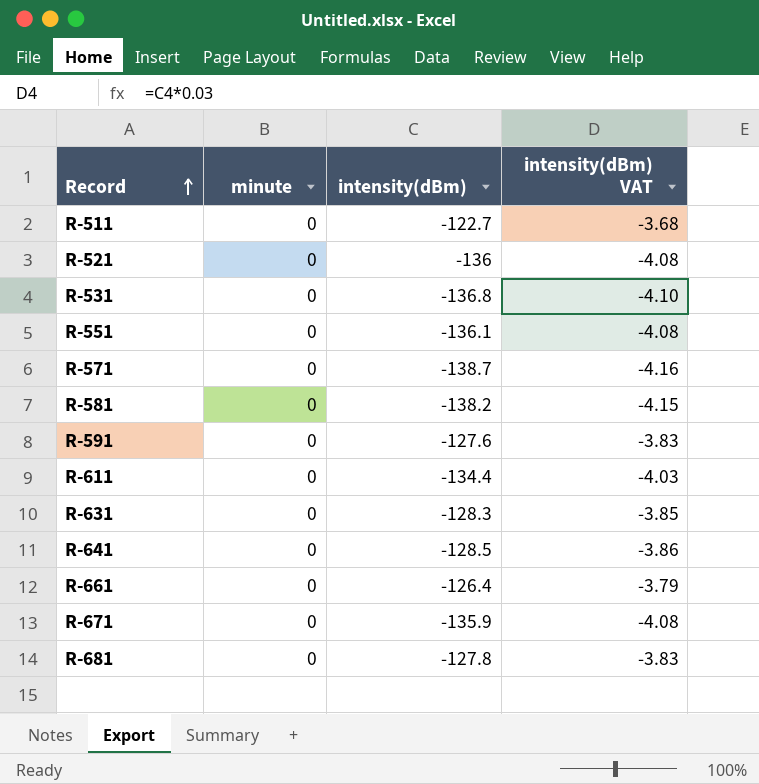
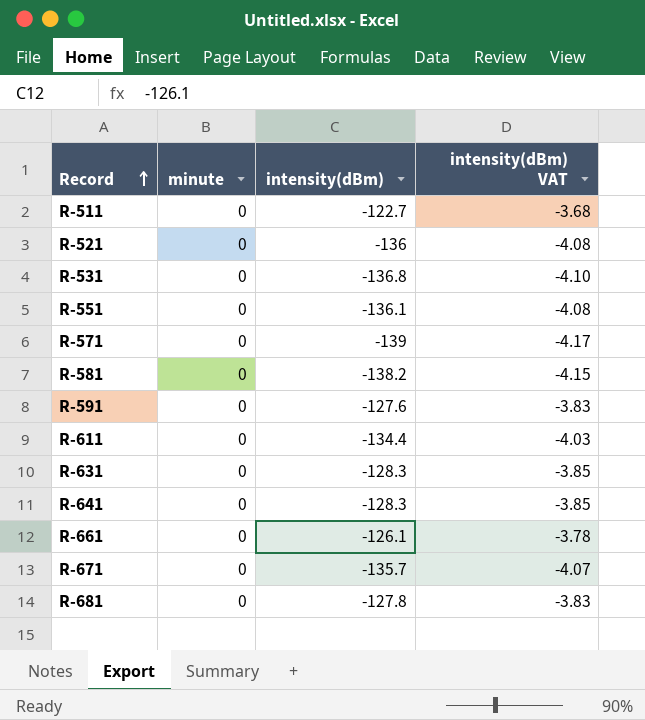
R-571 | intensity(dBm): -138.7 -> -139
R-571 | intensity(dBm) VAT: -4.16 -> -4.17
R-641 | intensity(dBm): -128.5 -> -128.3
R-641 | intensity(dBm) VAT: -3.86 -> -3.85
R-661 | intensity(dBm): -126.4 -> -126.1
R-661 | intensity(dBm) VAT: -3.79 -> -3.78
R-671 | intensity(dBm): -135.9 -> -135.7
R-671 | intensity(dBm) VAT: -4.08 -> -4.07

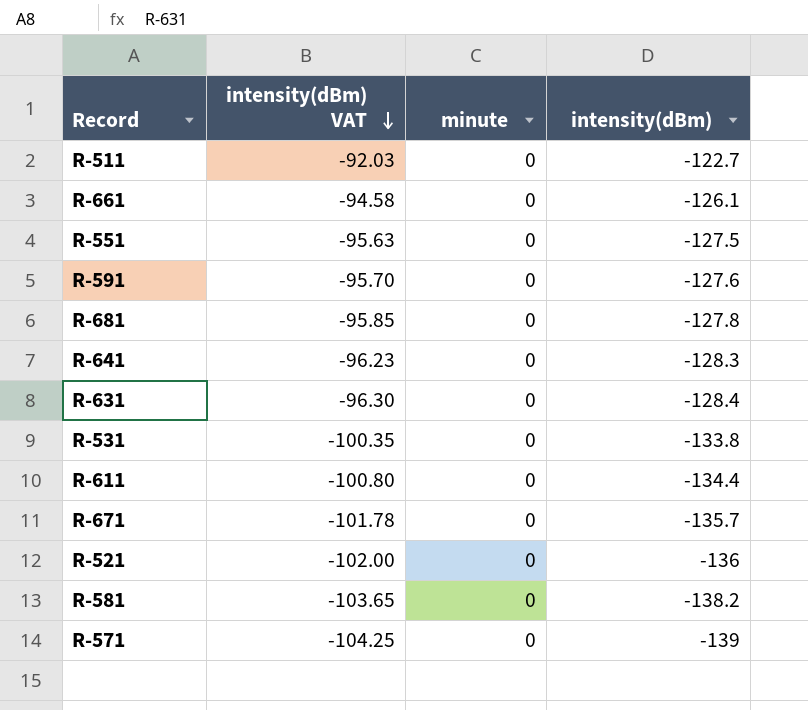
row order: Record ascending -> intensity(dBm) VAT descending
column intensity(dBm) VAT | formula: [intensity(dBm)] * 0.03 -> [intensity(dBm)] * 0.75
column intensity(dBm) VAT | position: 4 -> 2
R-551 | intensity(dBm): -136.1 -> -127.5
R-631 | intensity(dBm): -128.3 -> -128.4
R-531 | intensity(dBm): -136.8 -> -133.8

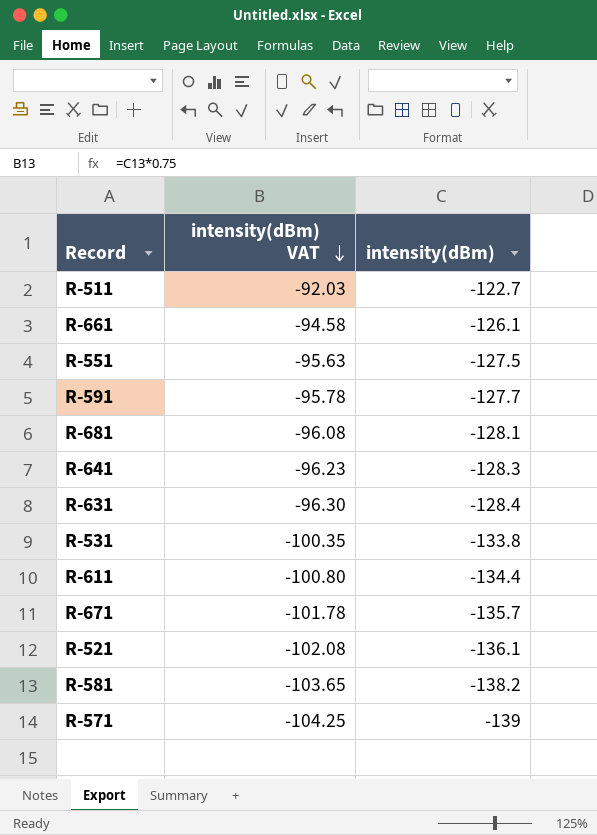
column minute | position: 3 -> none
R-591 | intensity(dBm) VAT: -95.70 -> -95.78
R-591 | intensity(dBm): -127.6 -> -127.7
R-681 | intensity(dBm) VAT: -95.85 -> -96.08
R-681 | intensity(dBm): -127.8 -> -128.1
R-521 | intensity(dBm) VAT: -102.00 -> -102.08
R-521 | intensity(dBm): -136 -> -136.1

